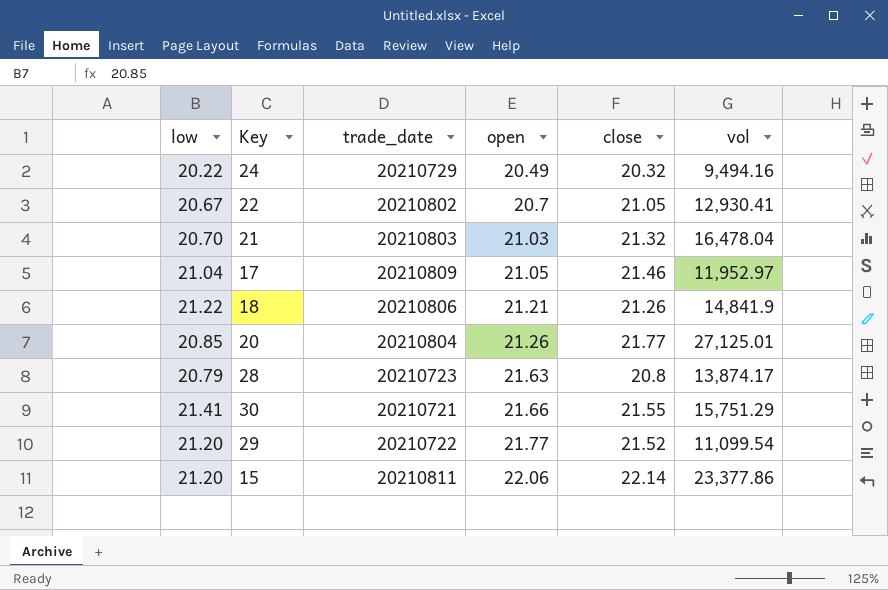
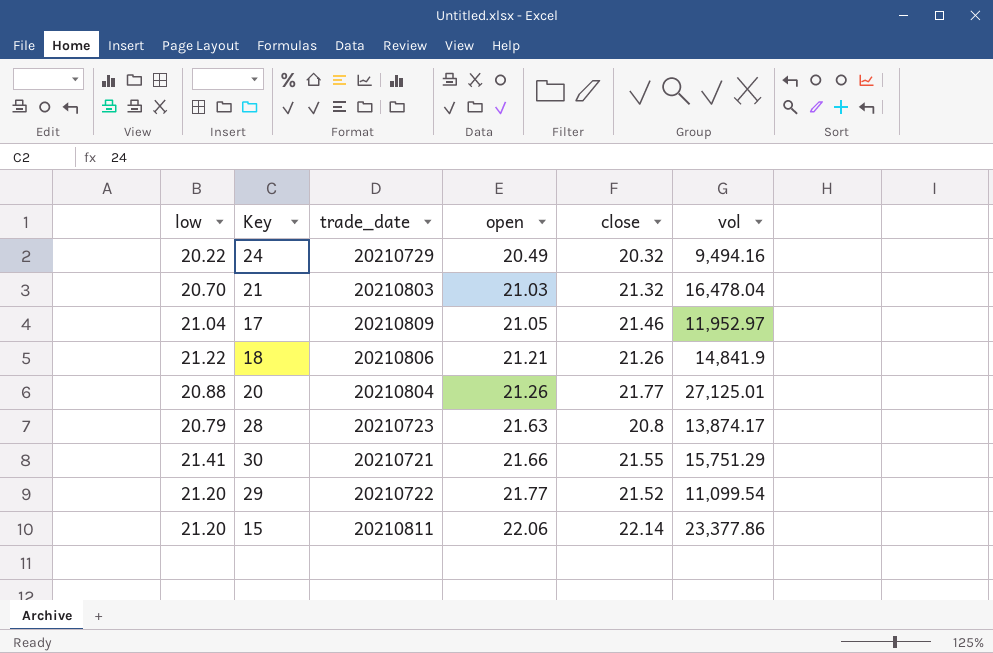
row 22: 20.67 | 20210802 | 20.7 | 21.05 | 12,930.41 -> none
20 | low: 20.85 -> 20.88

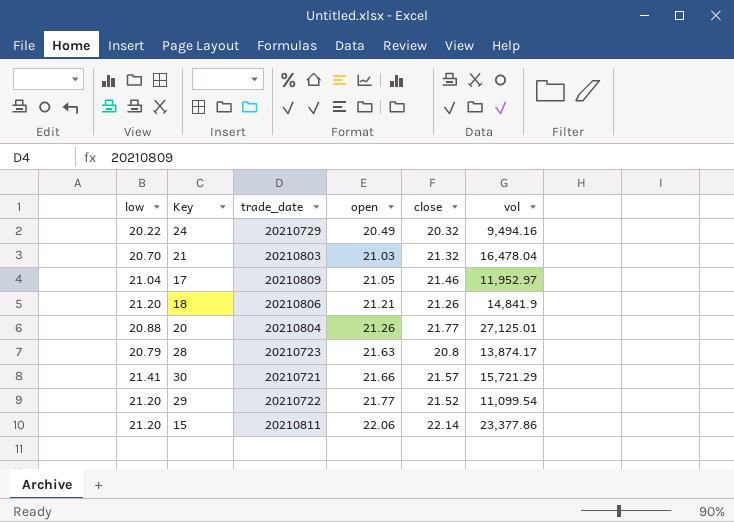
18 | low: 21.22 -> 21.20
30 | close: 21.55 -> 21.57
30 | vol: 15,751.29 -> 15,721.29

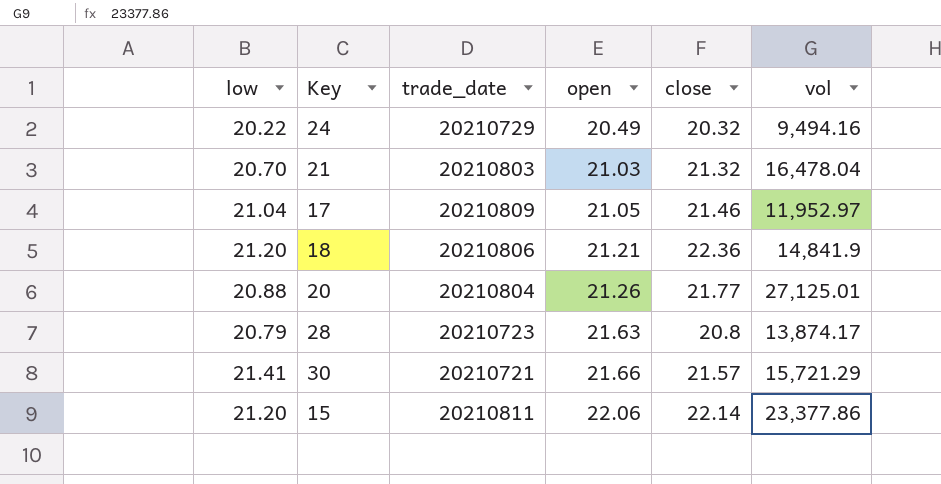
row 29: 21.20 | 20210722 | 21.77 | 21.52 | 11,099.54 -> none
18 | close: 21.26 -> 22.36

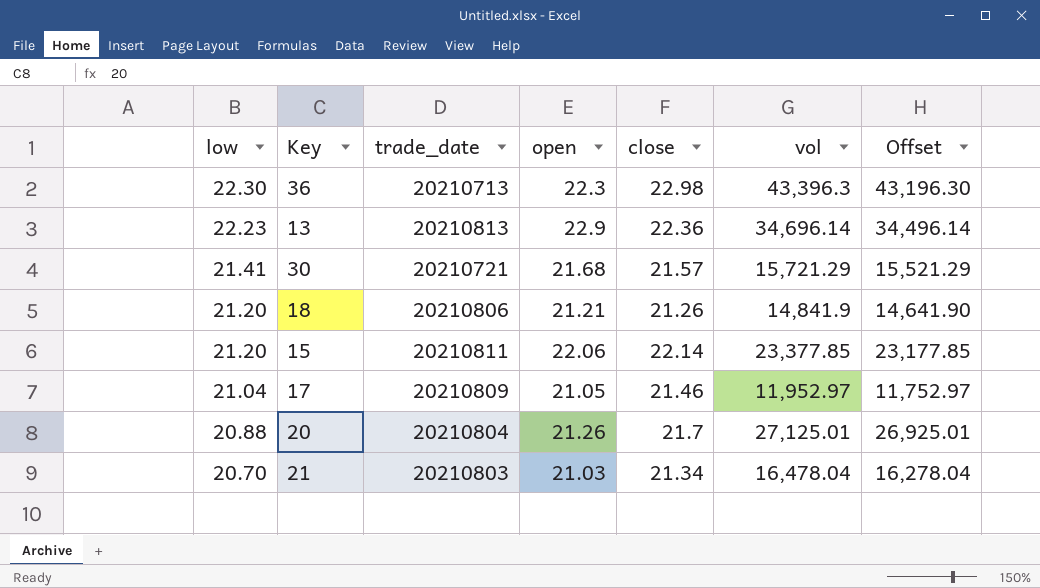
row order: open ascending -> low descending
column Offset | formula: none -> [vol] - 200
row 24: 20.22 | 20210729 | 20.49 | 20.32 | 9,494.16 -> none
row 28: 20.79 | 20210723 | 21.63 | 20.8 | 13,874.17 -> none
row 36: none -> 22.30 | 20210713 | 22.3 | 22.98 | 43,396.3 | 43,196.30
row 13: none -> 22.23 | 20210813 | 22.9 | 22.36 | 34,696.14 | 34,496.14
30 | open: 21.66 -> 21.68
18 | close: 22.36 -> 21.26
15 | vol: 23,377.86 -> 23,377.85
20 | close: 21.77 -> 21.7
21 | close: 21.32 -> 21.34

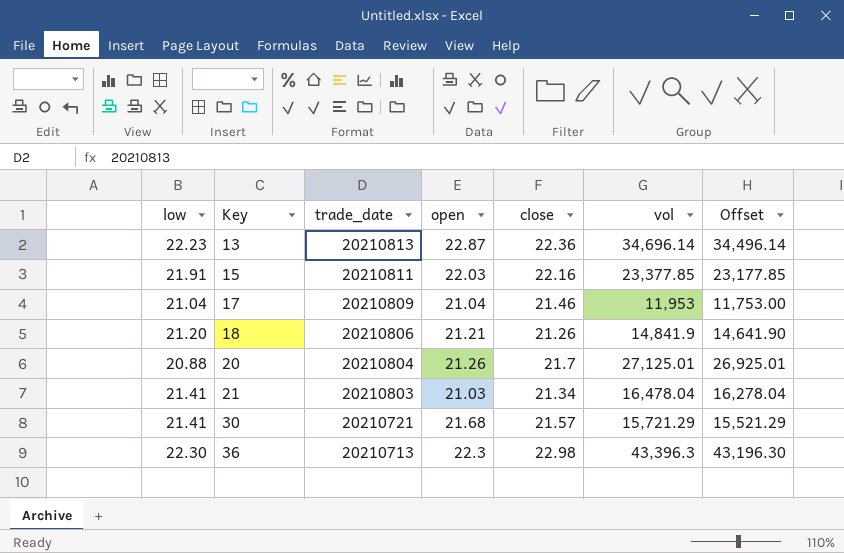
row order: low descending -> Key ascending
13 | open: 22.9 -> 22.87
15 | low: 21.20 -> 21.91
15 | open: 22.06 -> 22.03
15 | close: 22.14 -> 22.16
17 | open: 21.05 -> 21.04
17 | vol: 11,952.97 -> 11,953
17 | Offset: 11,752.97 -> 11,753.00
21 | low: 20.70 -> 21.41

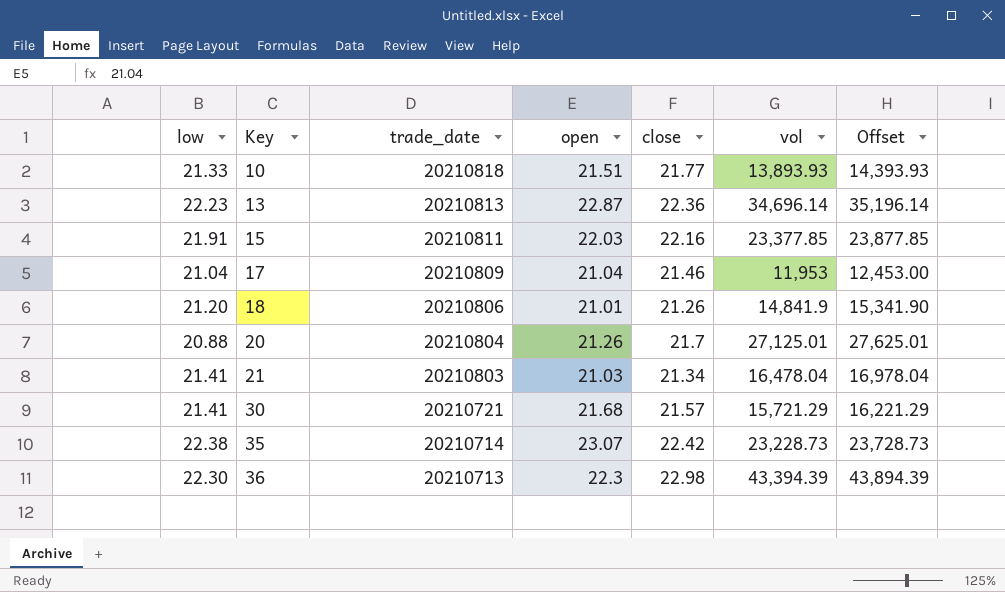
column Offset | formula: [vol] - 200 -> [vol] + 500
row 10: none -> 21.33 | 20210818 | 21.51 | 21.77 | 13,893.93 | 14,393.93
18 | open: 21.21 -> 21.01
row 35: none -> 22.38 | 20210714 | 23.07 | 22.42 | 23,228.73 | 23,728.73
36 | vol: 43,396.3 -> 43,394.39

